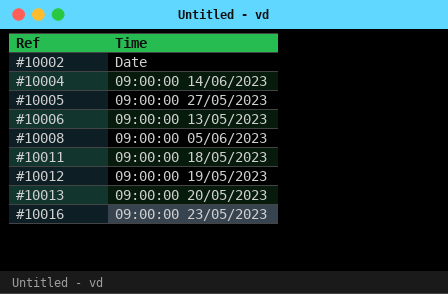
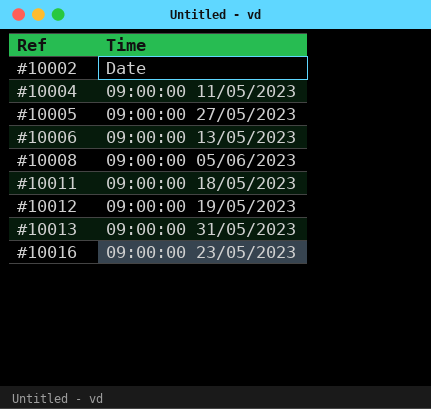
#10004 | Time: 09:00:00 14/06/2023 -> 09:00:00 11/05/2023
#10013 | Time: 09:00:00 20/05/2023 -> 09:00:00 31/05/2023

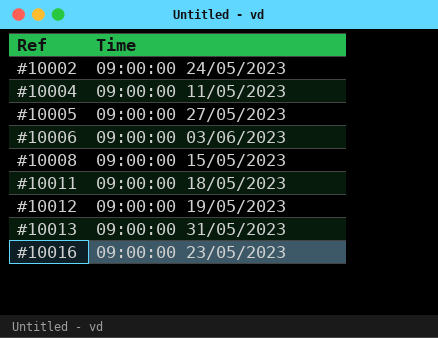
#10002 | Time: Date -> 09:00:00 24/05/2023
#10006 | Time: 09:00:00 13/05/2023 -> 09:00:00 03/06/2023
#10008 | Time: 09:00:00 05/06/2023 -> 09:00:00 15/05/2023

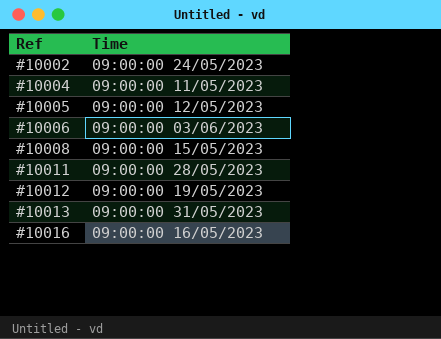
#10005 | Time: 09:00:00 27/05/2023 -> 09:00:00 12/05/2023
#10011 | Time: 09:00:00 18/05/2023 -> 09:00:00 28/05/2023
#10016 | Time: 09:00:00 23/05/2023 -> 09:00:00 16/05/2023

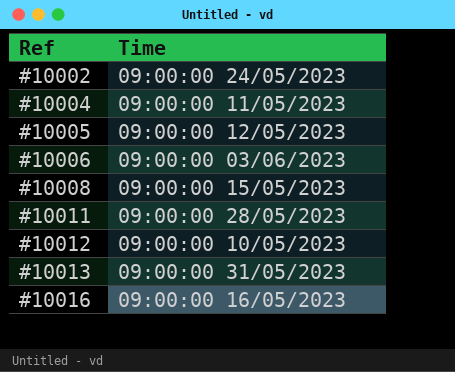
#10012 | Time: 09:00:00 19/05/2023 -> 09:00:00 10/05/2023

